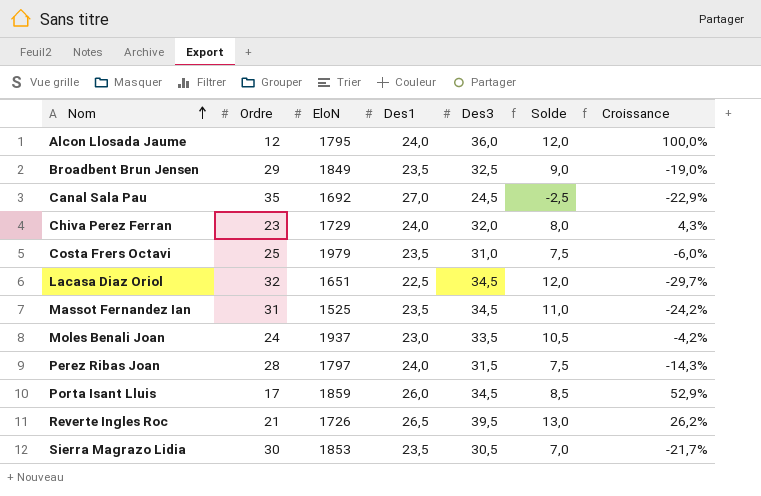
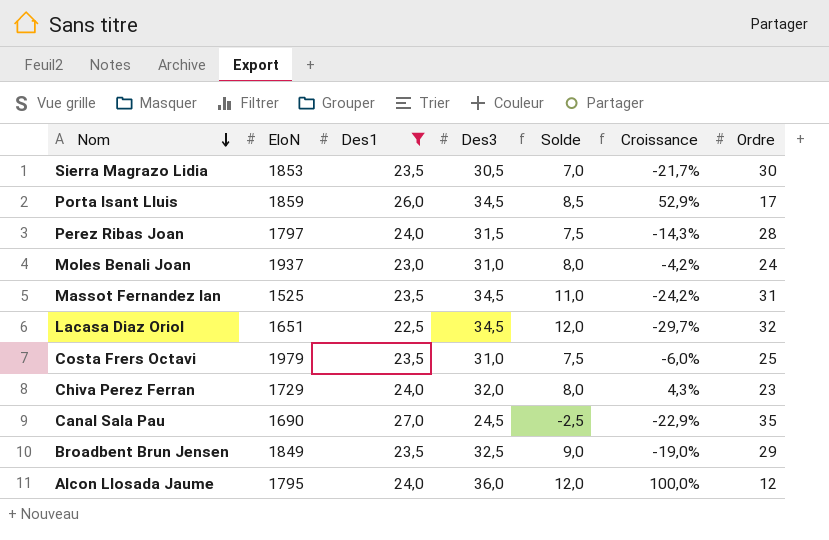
filter: none -> Des1 != 26,5
row order: Nom ascending -> Nom descending
column Ordre | position: 2 -> 7
Moles Benali Joan | Des3: 33,5 -> 31,0
Moles Benali Joan | Solde: 10,5 -> 8,0
Canal Sala Pau | EloN: 1692 -> 1690

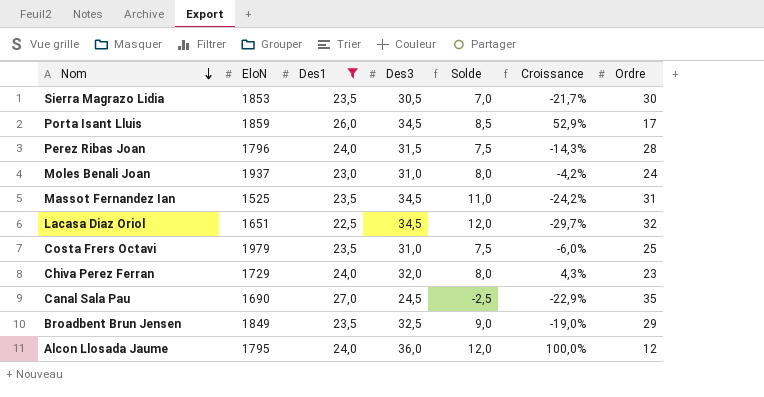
Perez Ribas Joan | EloN: 1797 -> 1796

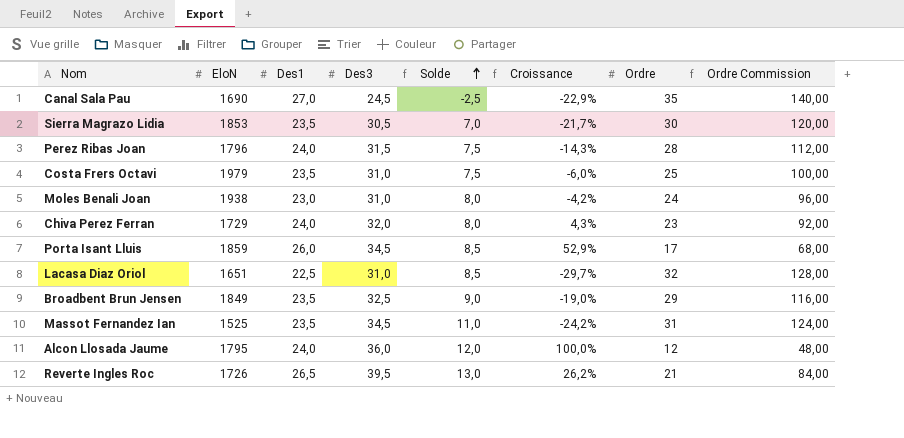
filter: Des1 != 26,5 -> none
row order: Nom descending -> Solde ascending
column Ordre Commission | formula: none -> [Ordre] * 4
Moles Benali Joan | EloN: 1937 -> 1938
Lacasa Diaz Oriol | Des3: 34,5 -> 31,0
Lacasa Diaz Oriol | Solde: 12,0 -> 8,5

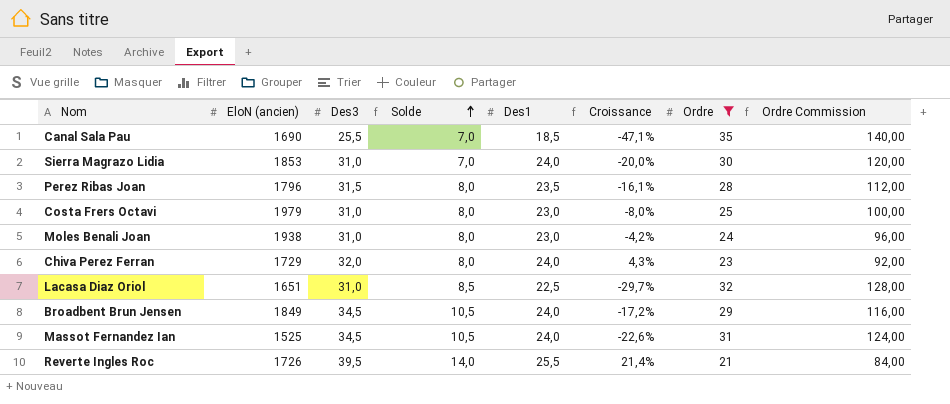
filter: none -> Ordre >= 21
column name: EloN -> EloN (ancien)
column Des1 | position: 3 -> 5
Canal Sala Pau | Des3: 24,5 -> 25,5
Canal Sala Pau | Solde: -2,5 -> 7,0
Canal Sala Pau | Des1: 27,0 -> 18,5
Canal Sala Pau | Croissance: -22,9% -> -47,1%
Sierra Magrazo Lidia | Des3: 30,5 -> 31,0
Sierra Magrazo Lidia | Des1: 23,5 -> 24,0
Sierra Magrazo Lidia | Croissance: -21,7% -> -20,0%
Perez Ribas Joan | Solde: 7,5 -> 8,0
Perez Ribas Joan | Des1: 24,0 -> 23,5
Perez Ribas Joan | Croissance: -14,3% -> -16,1%
Costa Frers Octavi | Solde: 7,5 -> 8,0
Costa Frers Octavi | Des1: 23,5 -> 23,0
Costa Frers Octavi | Croissance: -6,0% -> -8,0%
Broadbent Brun Jensen | Des3: 32,5 -> 34,5
Broadbent Brun Jensen | Solde: 9,0 -> 10,5
Broadbent Brun Jensen | Des1: 23,5 -> 24,0
Broadbent Brun Jensen | Croissance: -19,0% -> -17,2%
Massot Fernandez Ian | Solde: 11,0 -> 10,5
Massot Fernandez Ian | Des1: 23,5 -> 24,0
Massot Fernandez Ian | Croissance: -24,2% -> -22,6%
Reverte Ingles Roc | Solde: 13,0 -> 14,0
Reverte Ingles Roc | Des1: 26,5 -> 25,5
Reverte Ingles Roc | Croissance: 26,2% -> 21,4%

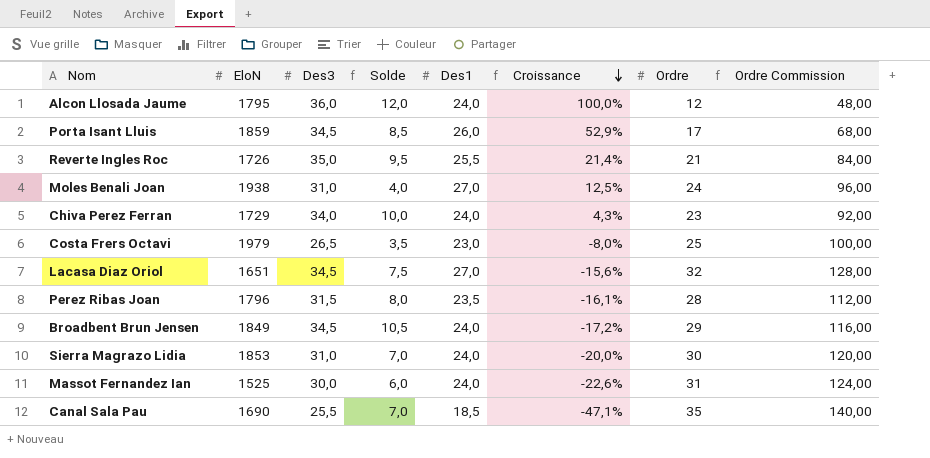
filter: Ordre >= 21 -> none
row order: Solde ascending -> Croissance descending
column name: EloN (ancien) -> EloN
Reverte Ingles Roc | Des3: 39,5 -> 35,0
Reverte Ingles Roc | Solde: 14,0 -> 9,5
Moles Benali Joan | Solde: 8,0 -> 4,0
Moles Benali Joan | Des1: 23,0 -> 27,0
Moles Benali Joan | Croissance: -4,2% -> 12,5%
Chiva Perez Ferran | Des3: 32,0 -> 34,0
Chiva Perez Ferran | Solde: 8,0 -> 10,0
Costa Frers Octavi | Des3: 31,0 -> 26,5
Costa Frers Octavi | Solde: 8,0 -> 3,5
Lacasa Diaz Oriol | Des3: 31,0 -> 34,5
Lacasa Diaz Oriol | Solde: 8,5 -> 7,5
Lacasa Diaz Oriol | Des1: 22,5 -> 27,0
Lacasa Diaz Oriol | Croissance: -29,7% -> -15,6%
Massot Fernandez Ian | Des3: 34,5 -> 30,0
Massot Fernandez Ian | Solde: 10,5 -> 6,0

